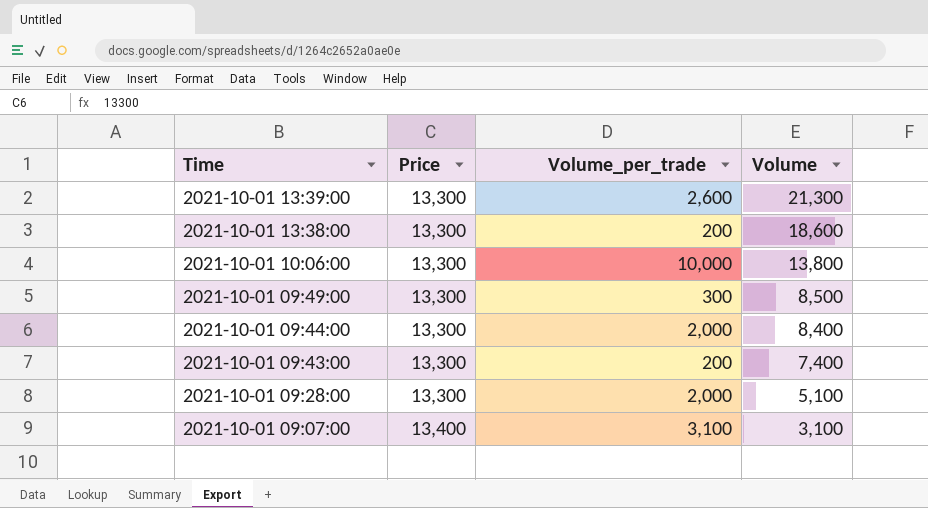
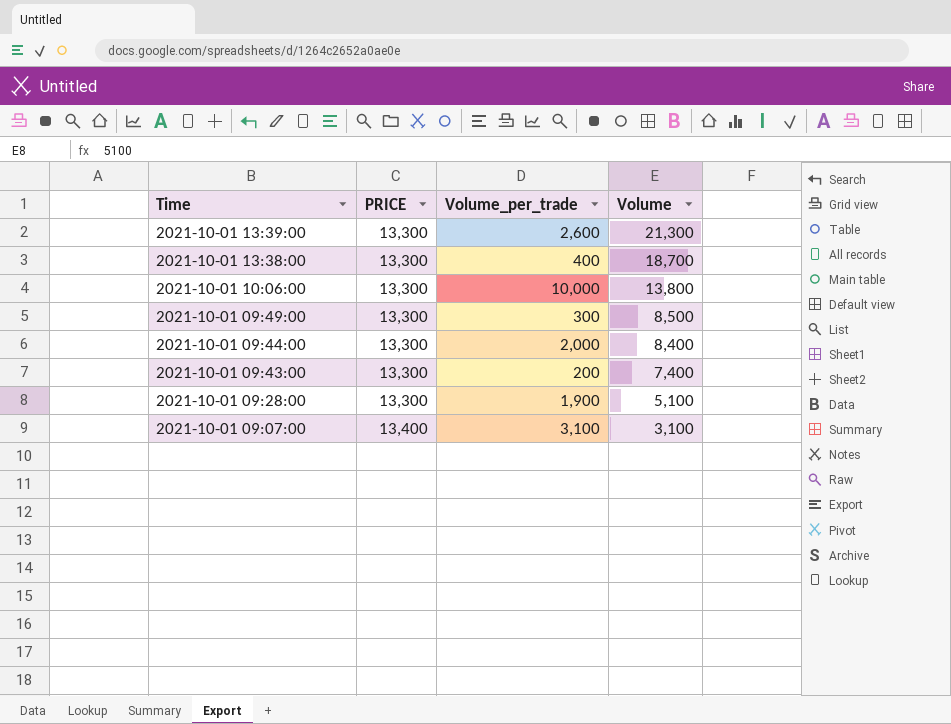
column name: Price -> PRICE
2021-10-01 13:38:00 | Volume_per_trade: 200 -> 400
2021-10-01 13:38:00 | Volume: 18,600 -> 18,700
2021-10-01 09:28:00 | Volume_per_trade: 2,000 -> 1,900

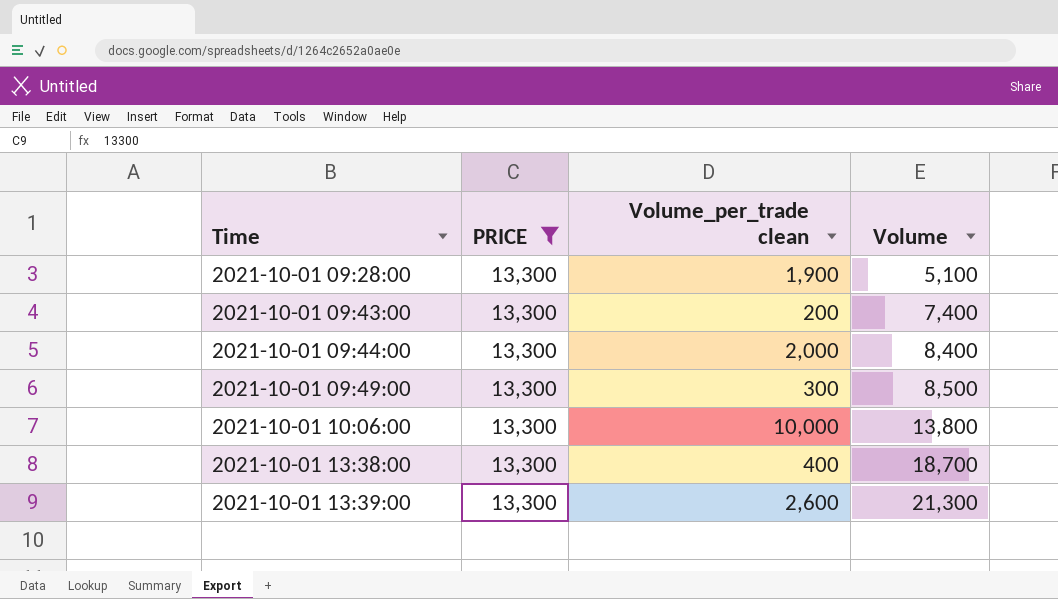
filter: none -> PRICE = 13,300
row order: Time descending -> Time ascending
column name: Volume_per_trade -> Volume_per_trade clean

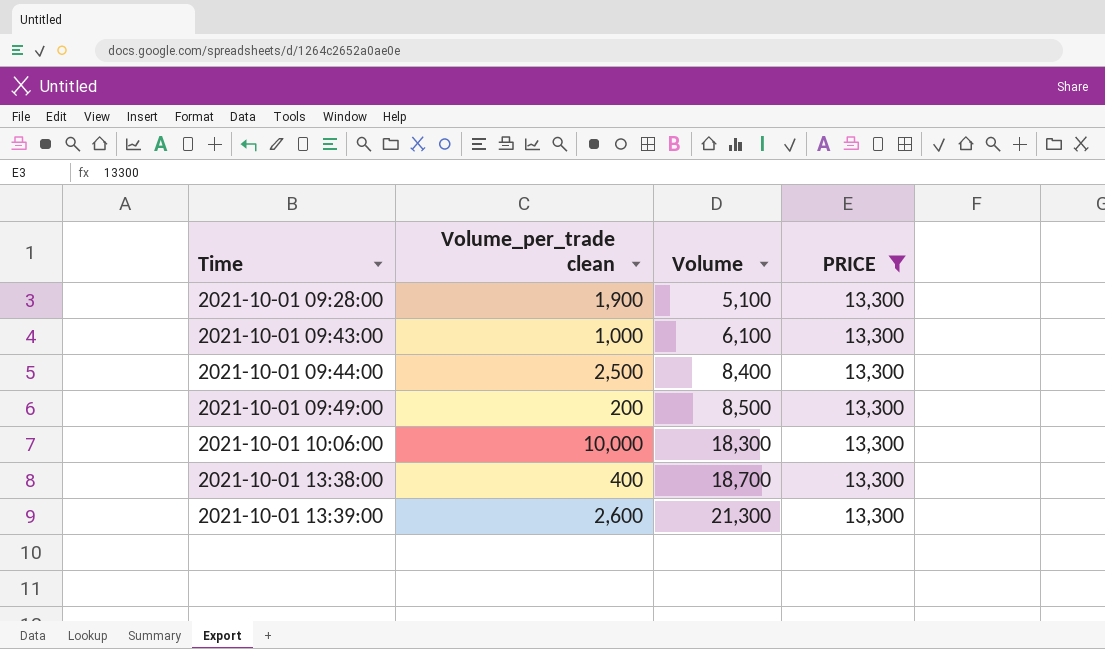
column PRICE | position: 2 -> 4
2021-10-01 09:43:00 | Volume_per_trade clean: 200 -> 1,000
2021-10-01 09:43:00 | Volume: 7,400 -> 6,100
2021-10-01 09:44:00 | Volume_per_trade clean: 2,000 -> 2,500
2021-10-01 09:49:00 | Volume_per_trade clean: 300 -> 200
2021-10-01 10:06:00 | Volume: 13,800 -> 18,300

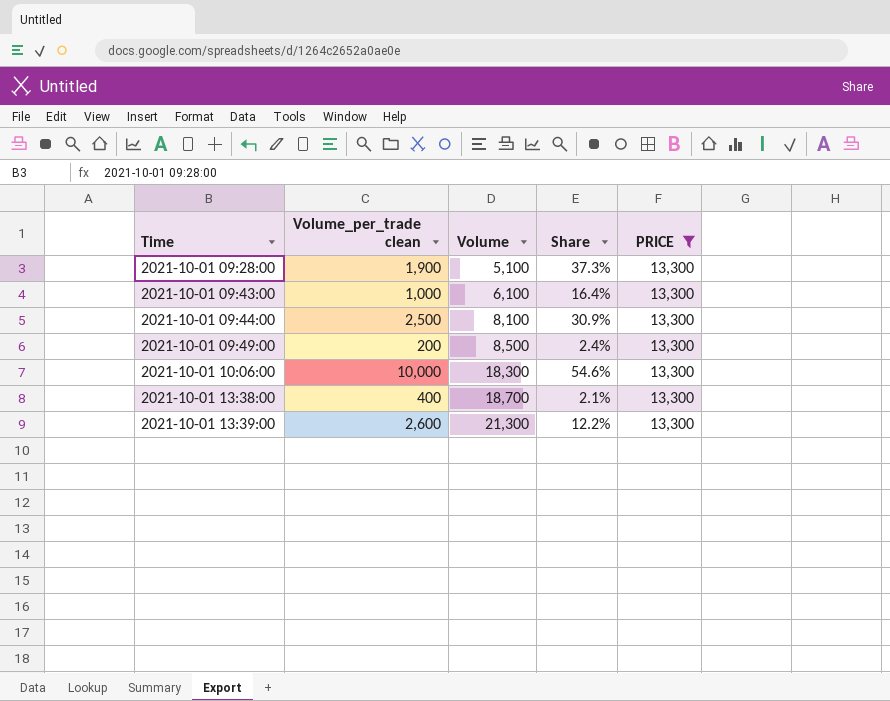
column Share | formula: none -> [Volume_per_trade clean] / [Volume]
2021-10-01 09:44:00 | Volume: 8,400 -> 8,100

